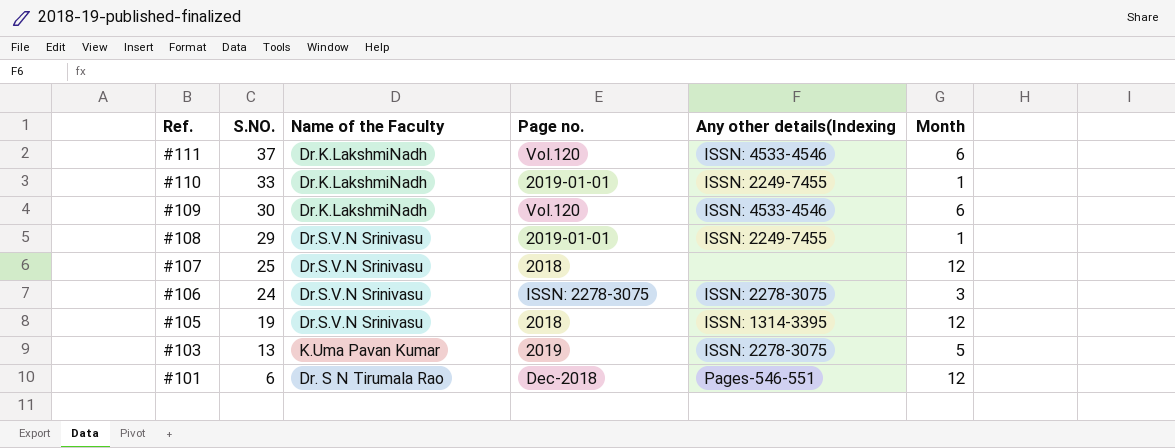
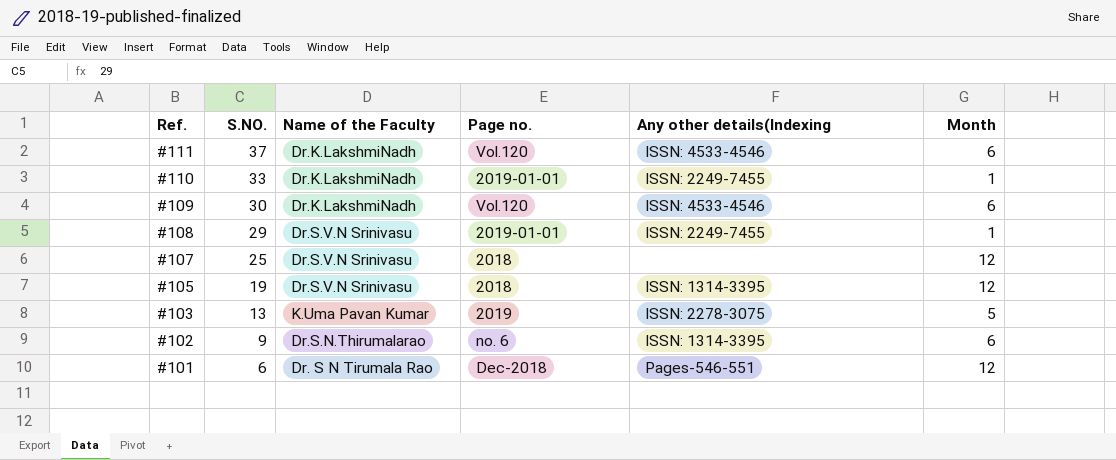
row #106: 24 | Dr.S.V.N Srinivasu | ISSN: 2278-3075 | ISSN: 2278-3075 | 3 -> none
row #102: none -> 9 | Dr.S.N.Thirumalarao | no. 6 | ISSN: 1314-3395 | 6

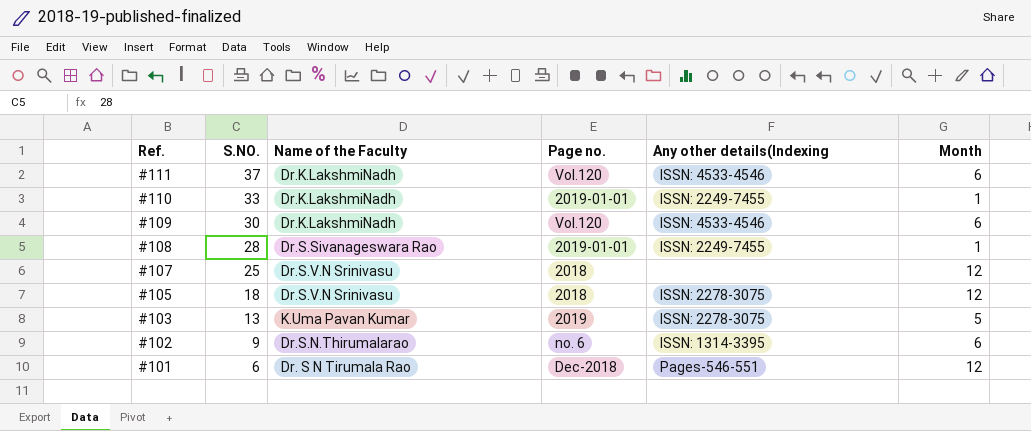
#108 | S.NO.: 29 -> 28
#108 | Name of the Faculty: Dr.S.V.N Srinivasu -> Dr.S.Sivanageswara Rao
#105 | S.NO.: 19 -> 18
#105 | Any other details(Indexing: ISSN: 1314-3395 -> ISSN: 2278-3075

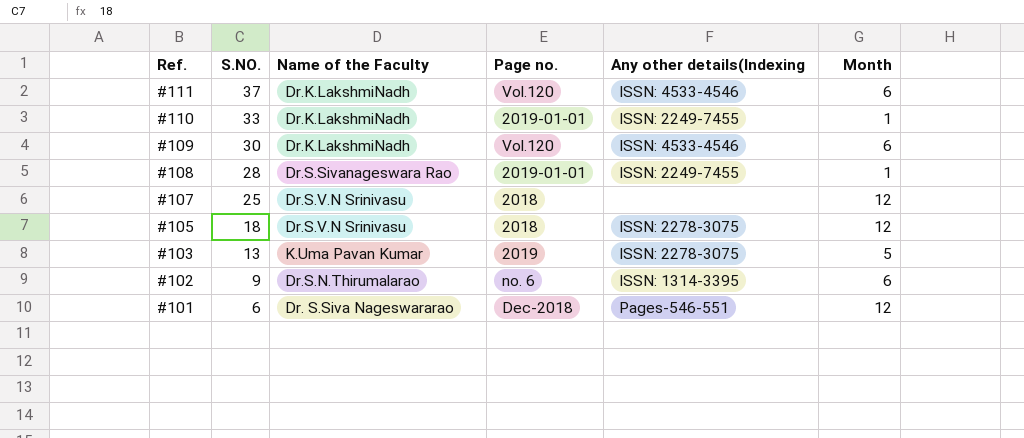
#101 | Name of the Faculty: Dr. S N Tirumala Rao -> Dr. S.Siva Nageswararao

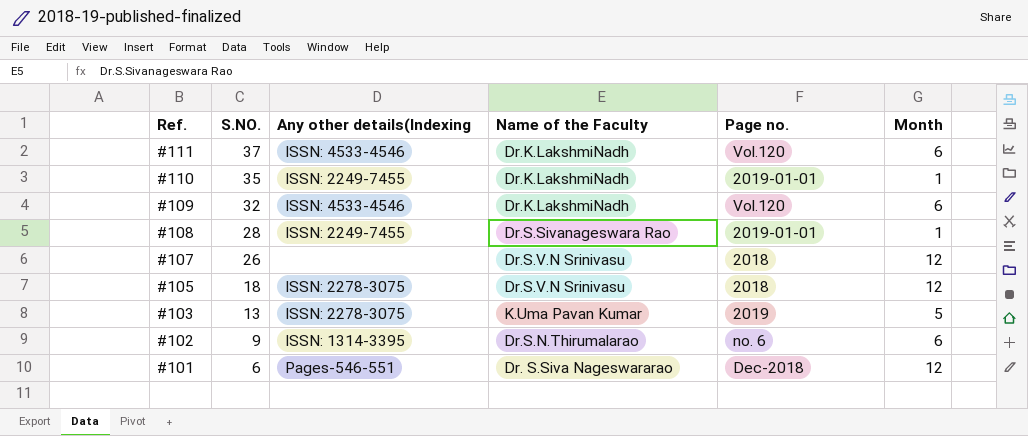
column Any other details(Indexing | position: 5 -> 3
#110 | S.NO.: 33 -> 35
#109 | S.NO.: 30 -> 32
#107 | S.NO.: 25 -> 26

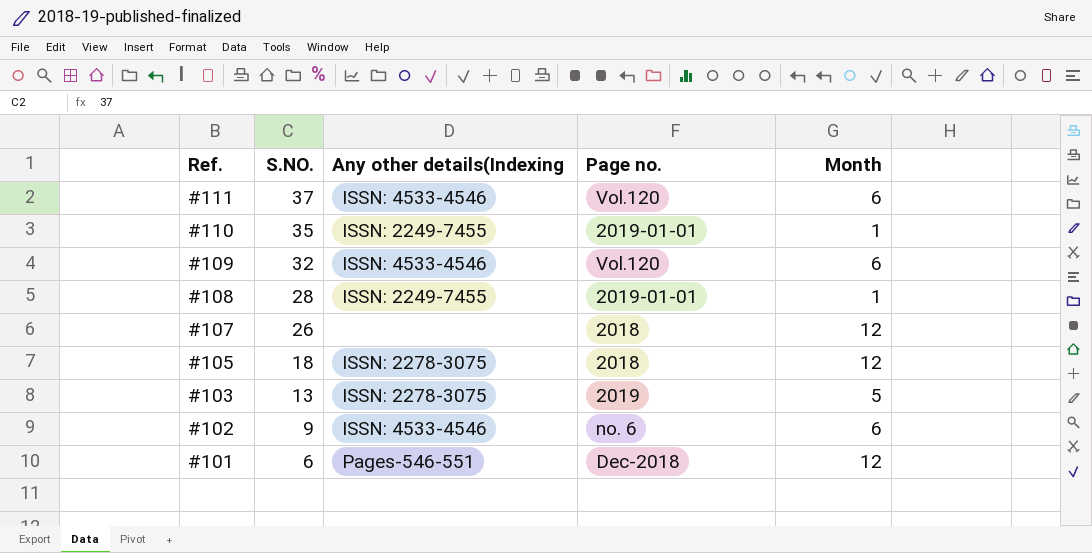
column Name of the Faculty | position: 4 -> none
#102 | Any other details(Indexing: ISSN: 1314-3395 -> ISSN: 4533-4546

